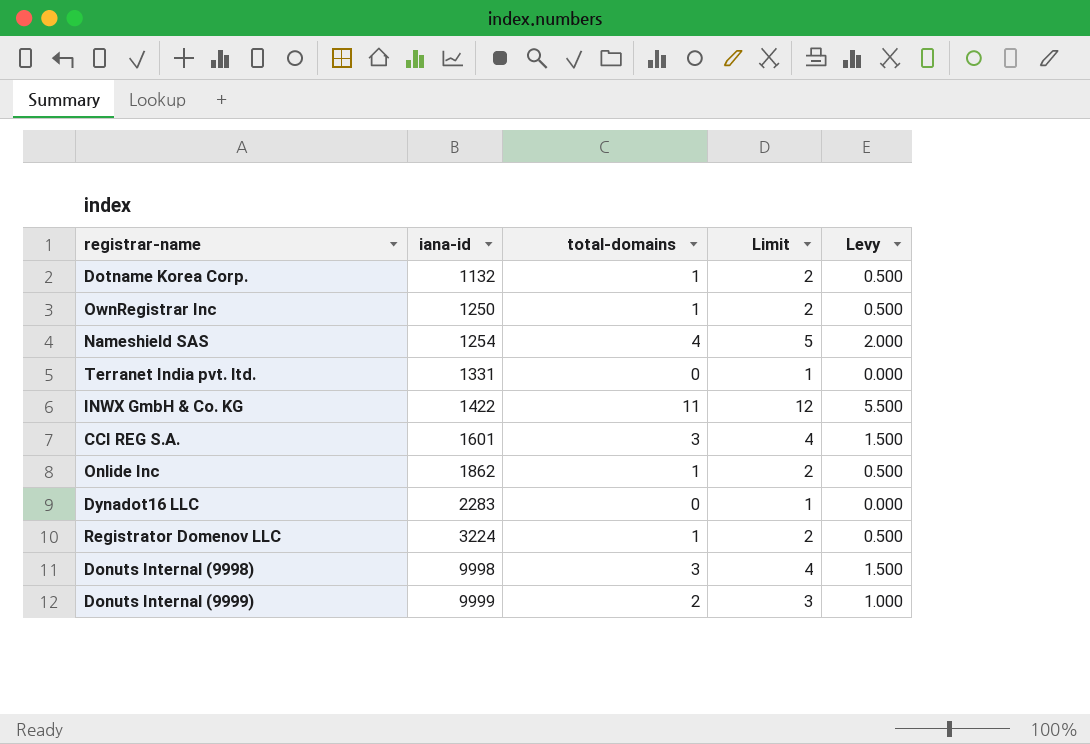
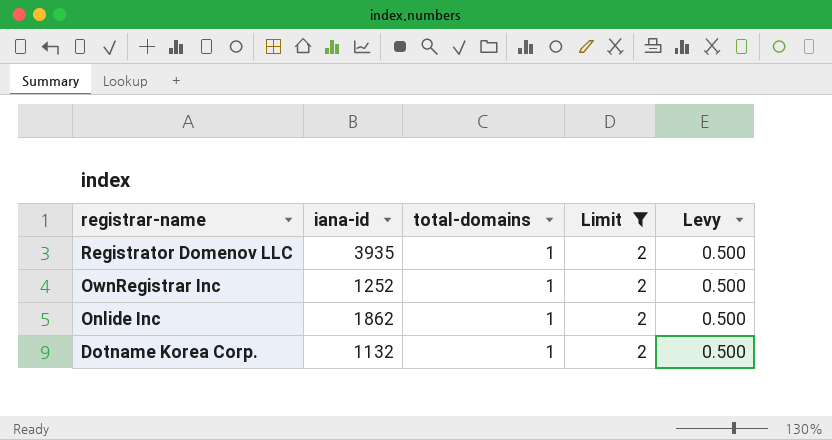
filter: none -> Limit = 2
row order: iana-id ascending -> registrar-name descending
Registrator Domenov LLC | iana-id: 3224 -> 3935
OwnRegistrar Inc | iana-id: 1250 -> 1252

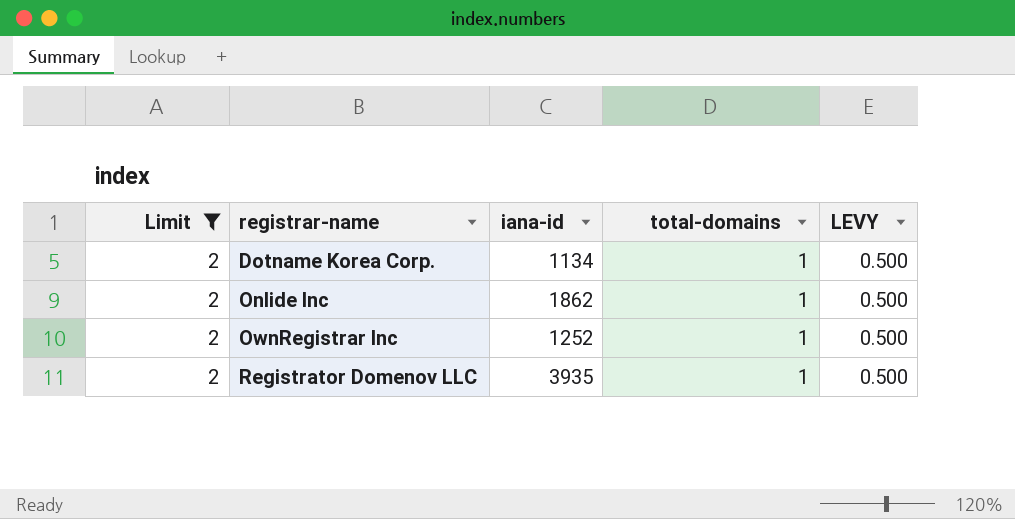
row order: registrar-name descending -> registrar-name ascending
column Limit | position: 4 -> 1
column name: Levy -> LEVY
Dotname Korea Corp. | iana-id: 1132 -> 1134

